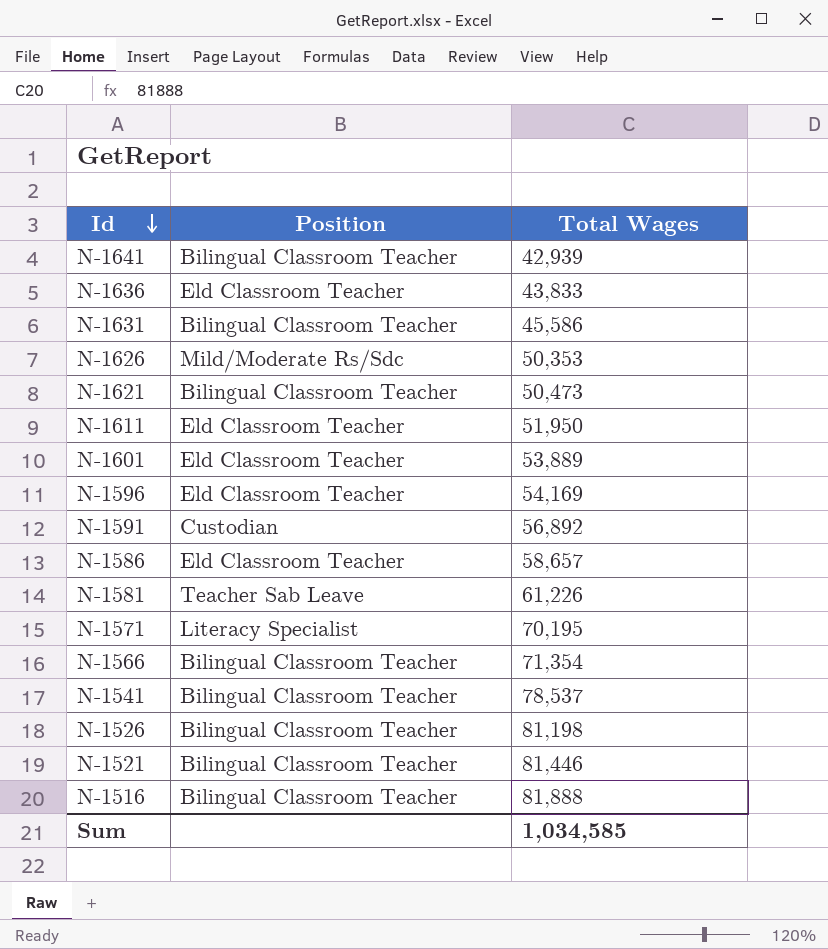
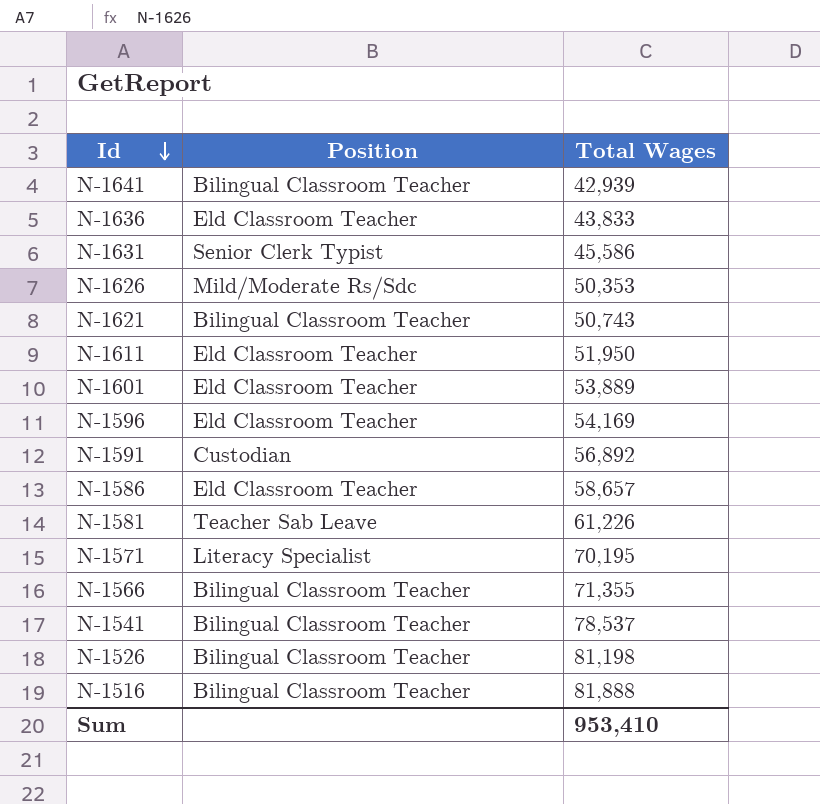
row N-1521: Bilingual Classroom Teacher | 81,446 -> none
N-1631 | Position: Bilingual Classroom Teacher -> Senior Clerk Typist
N-1621 | Total Wages: 50,473 -> 50,743
N-1566 | Total Wages: 71,354 -> 71,355
Sum | Total Wages: 1,034,585 -> 953,410

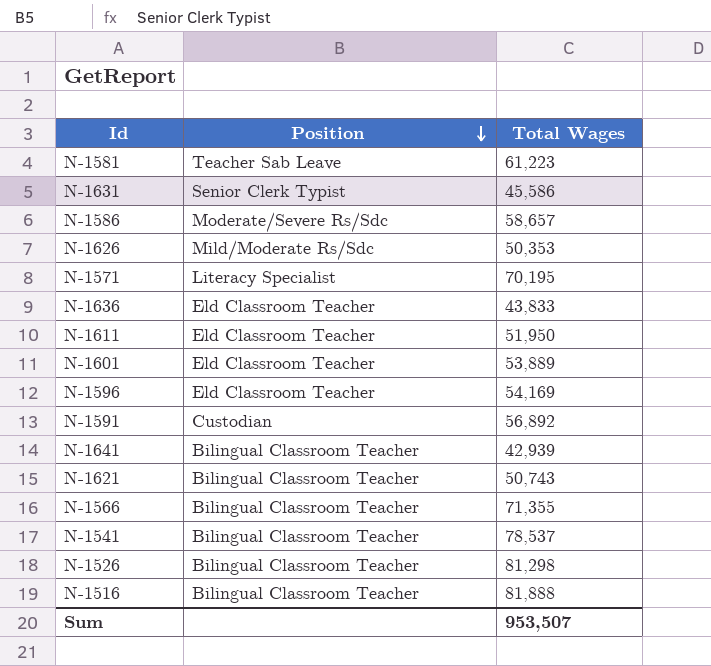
row order: Id descending -> Position descending
N-1581 | Total Wages: 61,226 -> 61,223
N-1586 | Position: Eld Classroom Teacher -> Moderate/Severe Rs/Sdc
N-1526 | Total Wages: 81,198 -> 81,298
Sum | Total Wages: 953,410 -> 953,507

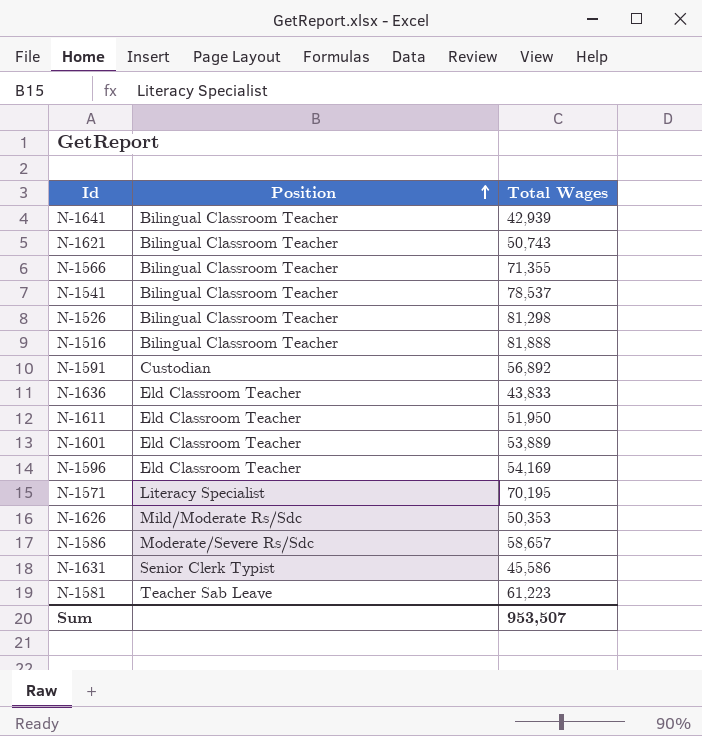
row order: Position descending -> Position ascending

